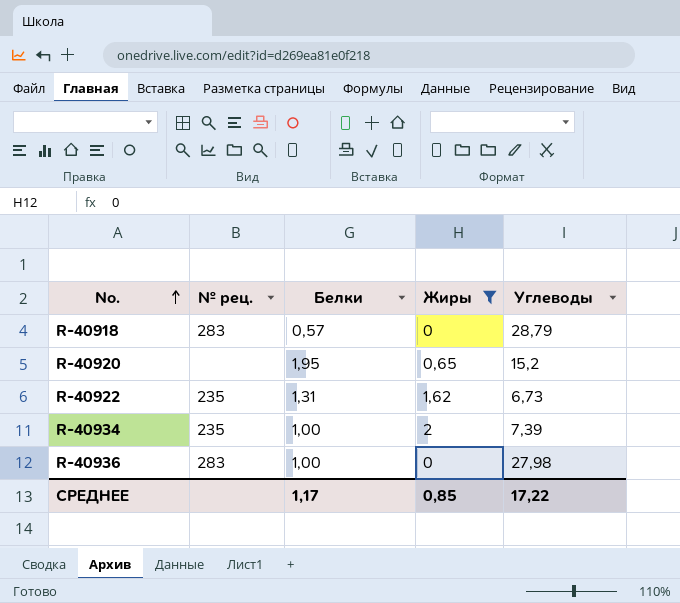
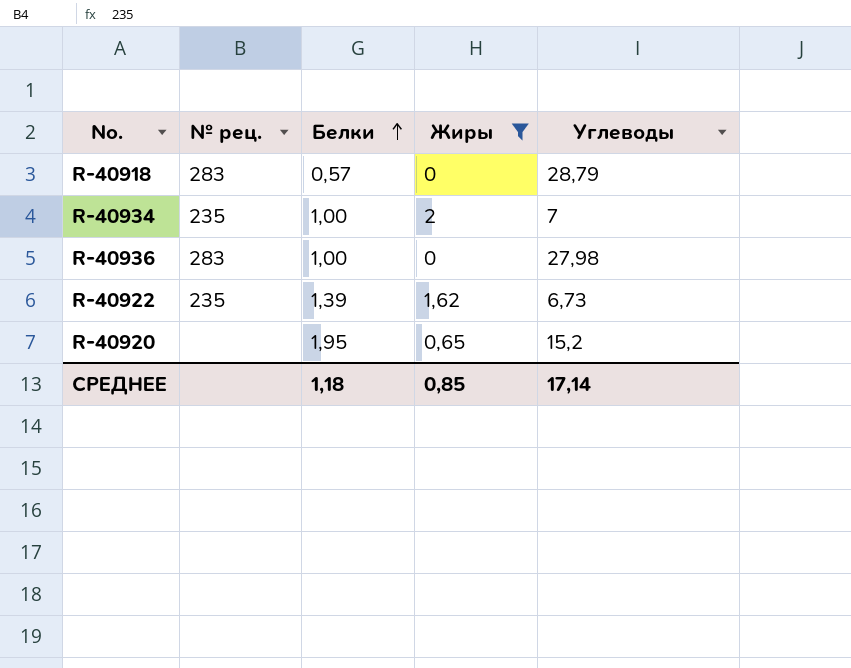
row order: No. ascending -> Белки ascending
R-40934 | Углеводы: 7,39 -> 7
R-40922 | Белки: 1,31 -> 1,39
СРЕДНЕЕ | Белки: 1,17 -> 1,18
СРЕДНЕЕ | Углеводы: 17,22 -> 17,14

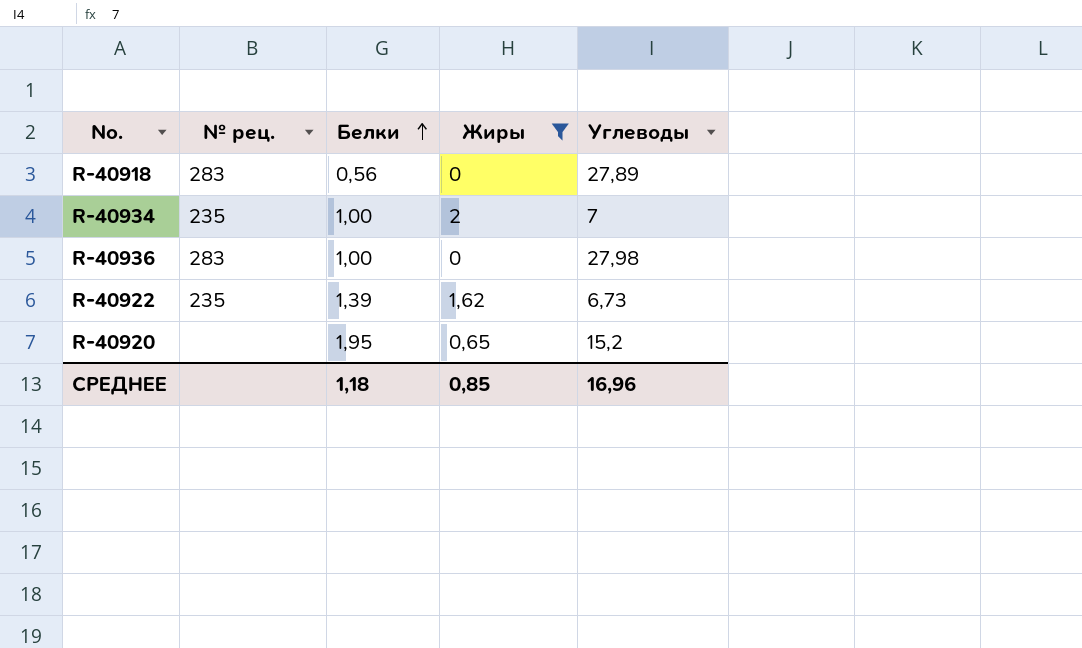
R-40918 | Белки: 0,57 -> 0,56
R-40918 | Углеводы: 28,79 -> 27,89
СРЕДНЕЕ | Углеводы: 17,14 -> 16,96

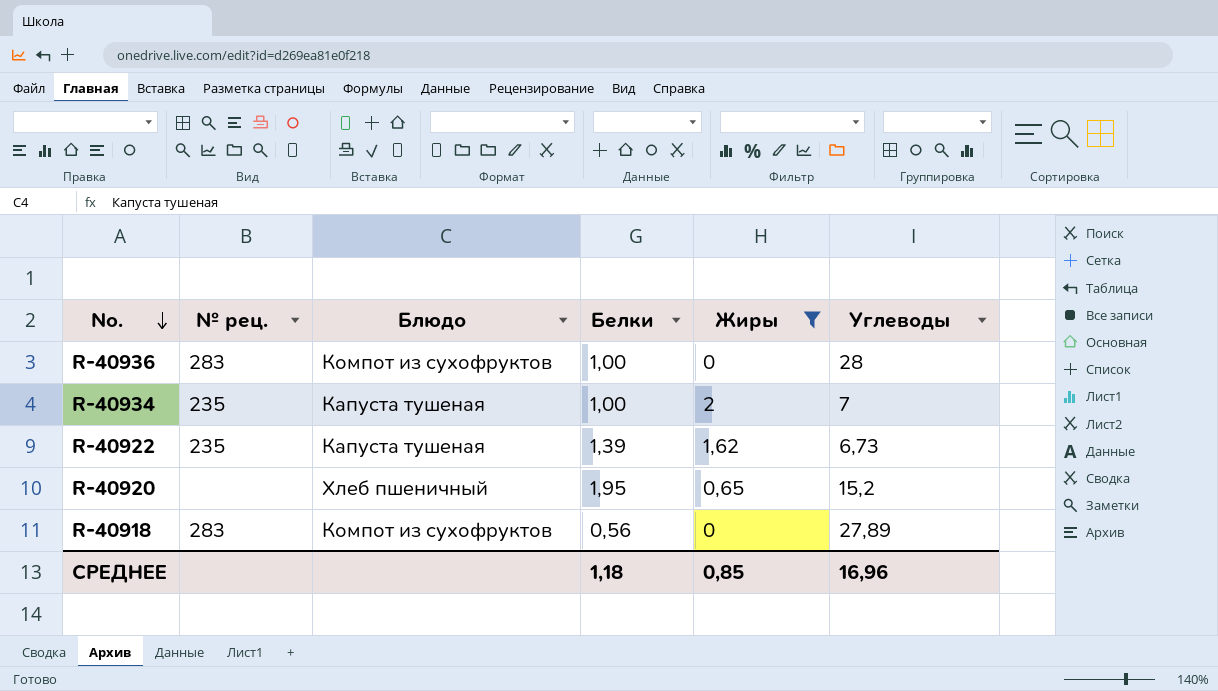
row order: Белки ascending -> No. descending
column Блюдо | position: none -> 3
R-40936 | Углеводы: 27,98 -> 28

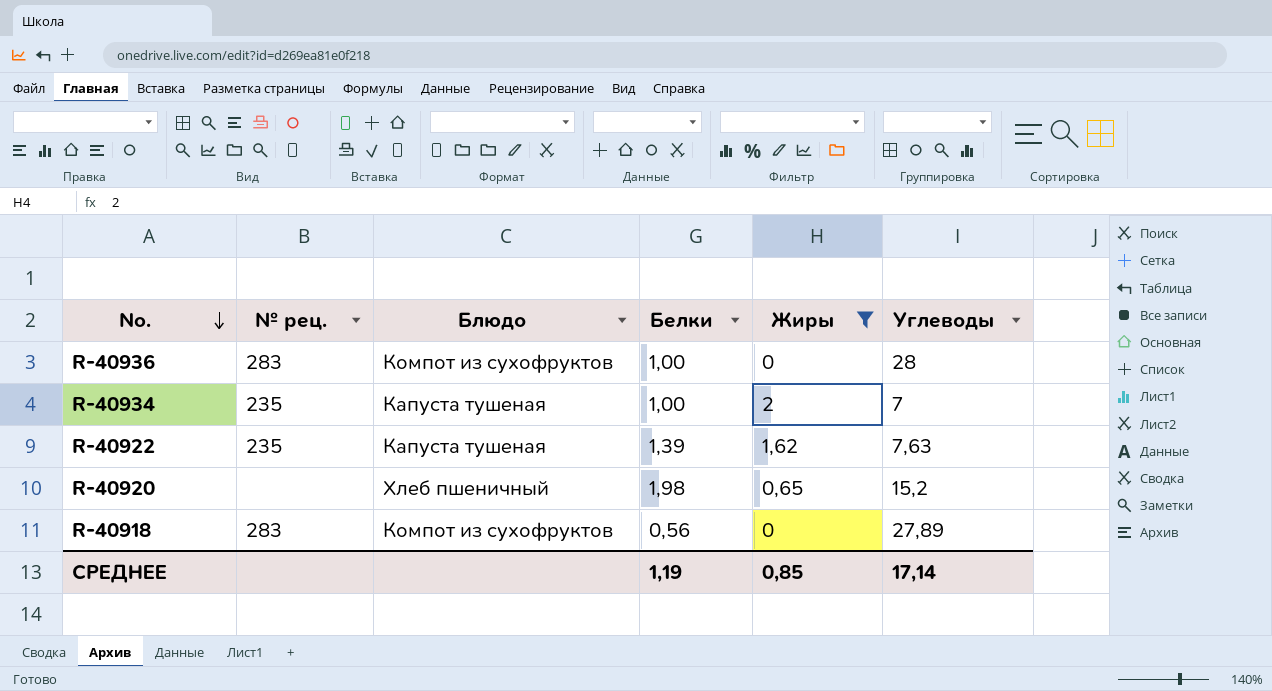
R-40922 | Углеводы: 6,73 -> 7,63
R-40920 | Белки: 1,95 -> 1,98
СРЕДНЕЕ | Белки: 1,18 -> 1,19
СРЕДНЕЕ | Углеводы: 16,96 -> 17,14

